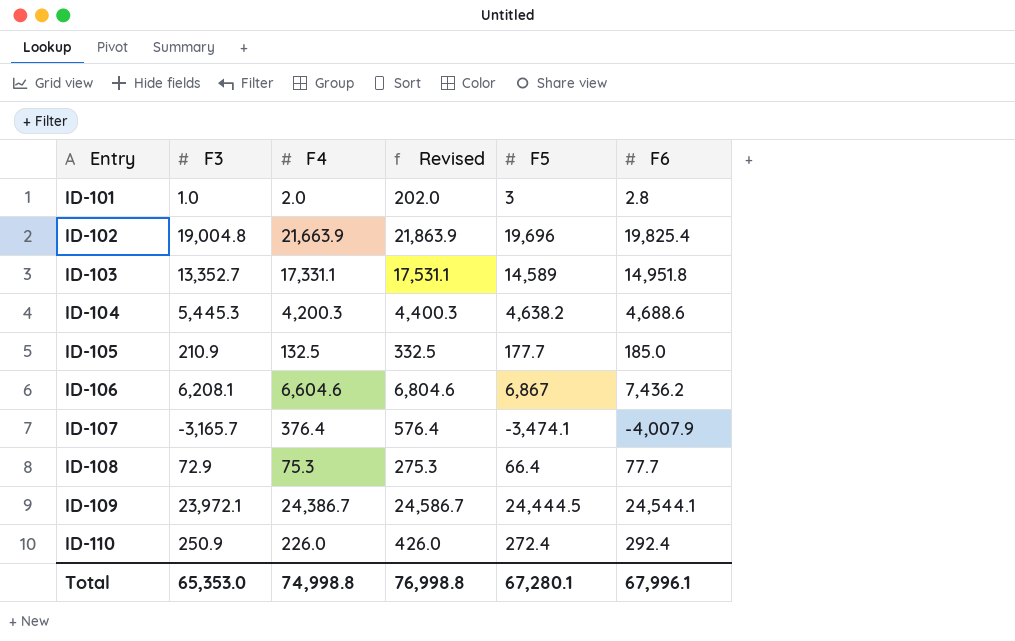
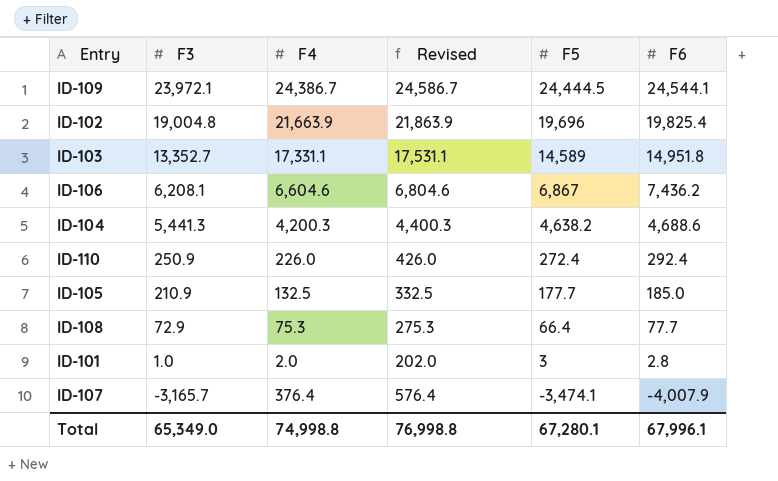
row order: Entry ascending -> F3 descending
ID-104 | F3: 5,445.3 -> 5,441.3
Total | F3: 65,353.0 -> 65,349.0

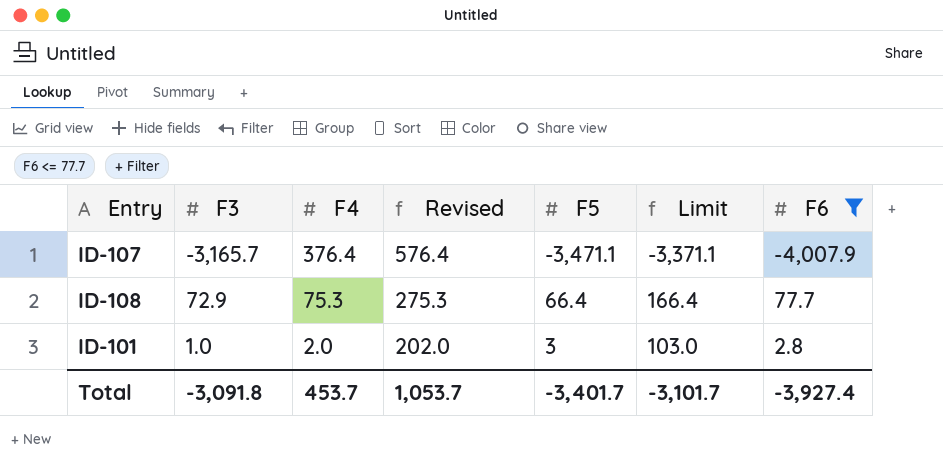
filter: none -> F6 <= 77.7
row order: F3 descending -> F4 descending
column Limit | formula: none -> [F5] + 100
ID-107 | F5: -3,474.1 -> -3,471.1
Total | F3: 65,349.0 -> -3,091.8
Total | F4: 74,998.8 -> 453.7
Total | Revised: 76,998.8 -> 1,053.7
Total | F5: 67,280.1 -> -3,401.7
Total | F6: 67,996.1 -> -3,927.4

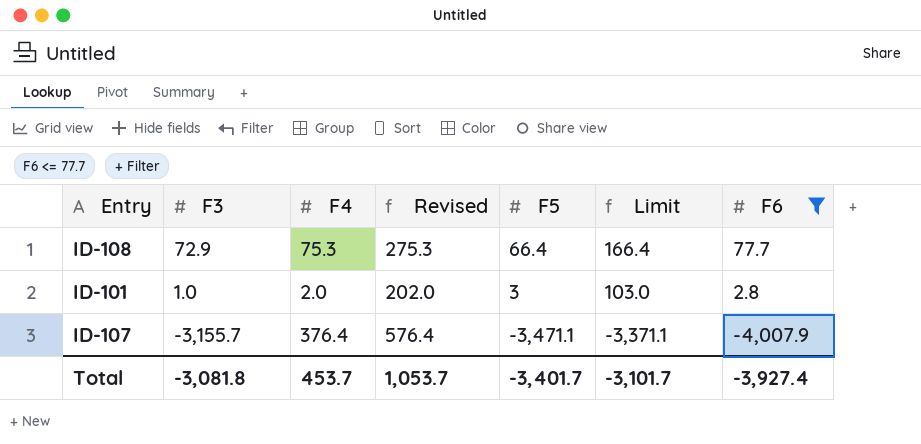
row order: F4 descending -> F3 descending
ID-107 | F3: -3,165.7 -> -3,155.7
Total | F3: -3,091.8 -> -3,081.8

